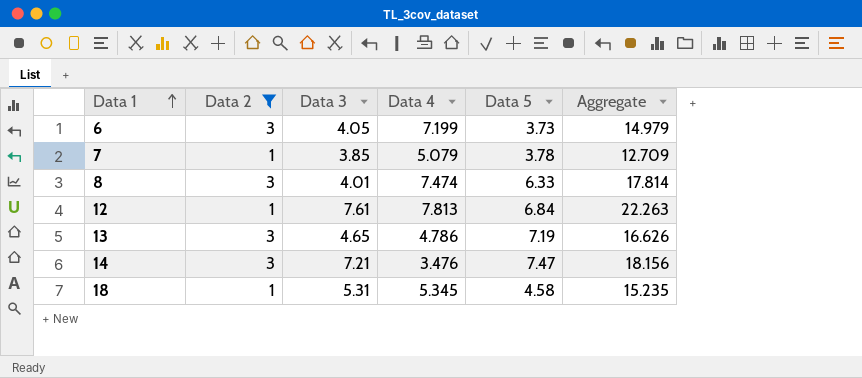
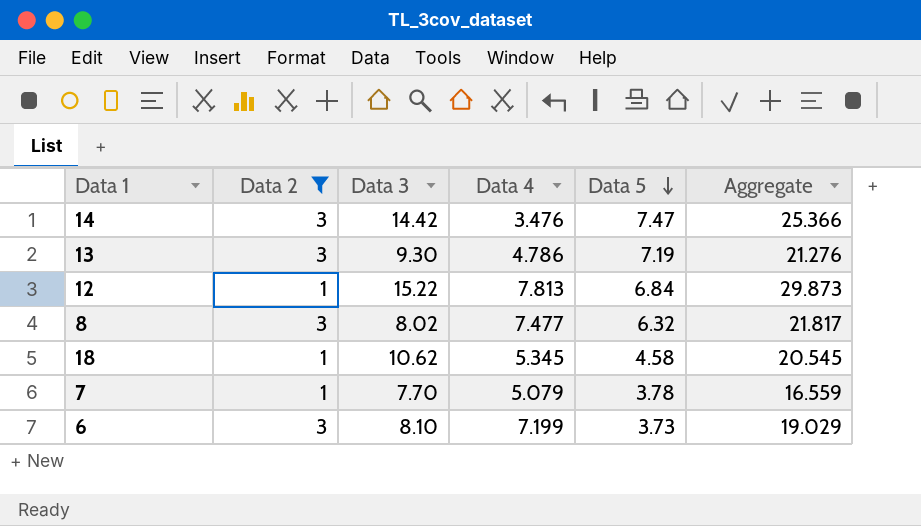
row order: Data 1 ascending -> Data 5 descending
14 | Data 3: 7.21 -> 14.42
14 | Aggregate: 18.156 -> 25.366
13 | Data 3: 4.65 -> 9.30
13 | Aggregate: 16.626 -> 21.276
12 | Data 3: 7.61 -> 15.22
12 | Aggregate: 22.263 -> 29.873
8 | Data 3: 4.01 -> 8.02
8 | Data 4: 7.474 -> 7.477
8 | Data 5: 6.33 -> 6.32
8 | Aggregate: 17.814 -> 21.817
18 | Data 3: 5.31 -> 10.62
18 | Aggregate: 15.235 -> 20.545
7 | Data 3: 3.85 -> 7.70
7 | Aggregate: 12.709 -> 16.559
6 | Data 3: 4.05 -> 8.10
6 | Aggregate: 14.979 -> 19.029

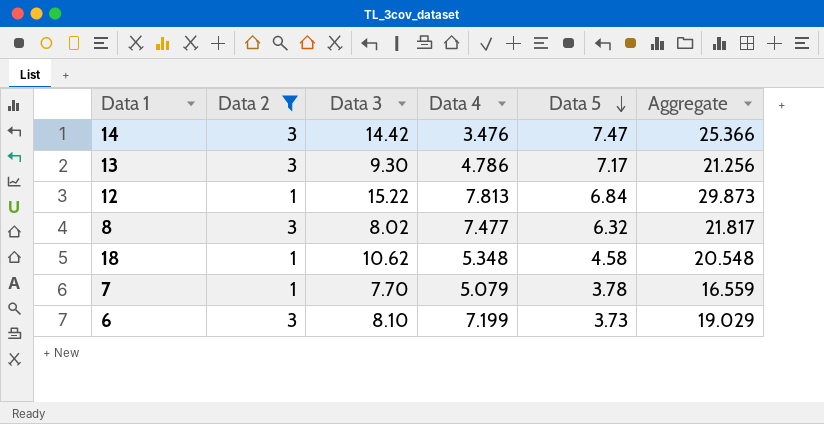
13 | Data 5: 7.19 -> 7.17
13 | Aggregate: 21.276 -> 21.256
18 | Data 4: 5.345 -> 5.348
18 | Aggregate: 20.545 -> 20.548

